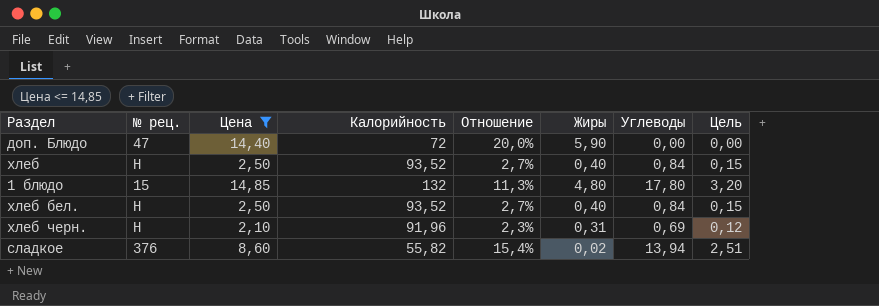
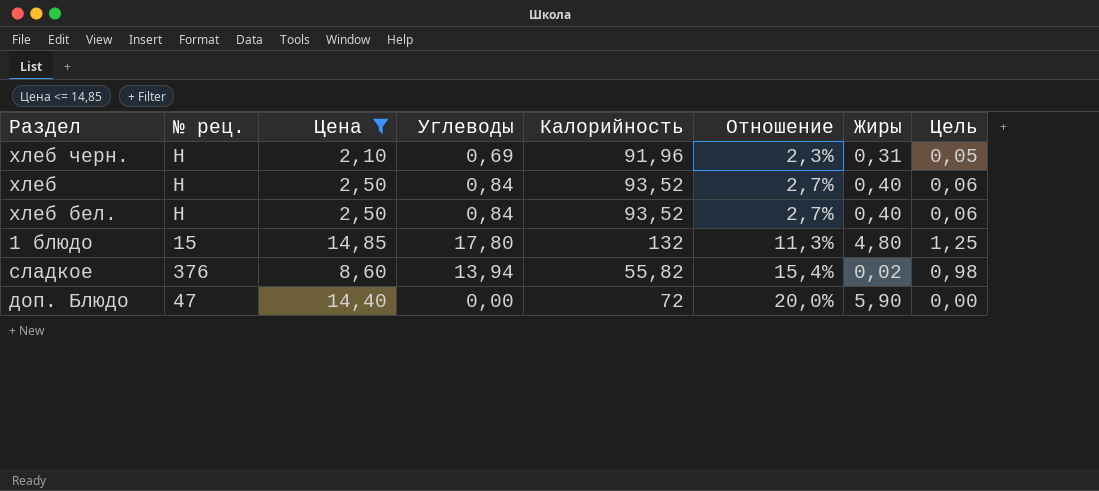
row order: none -> Отношение ascending
column Углеводы | position: 7 -> 4
column Цель | formula: [Углеводы] * 0,18 -> [Углеводы] * 0,07

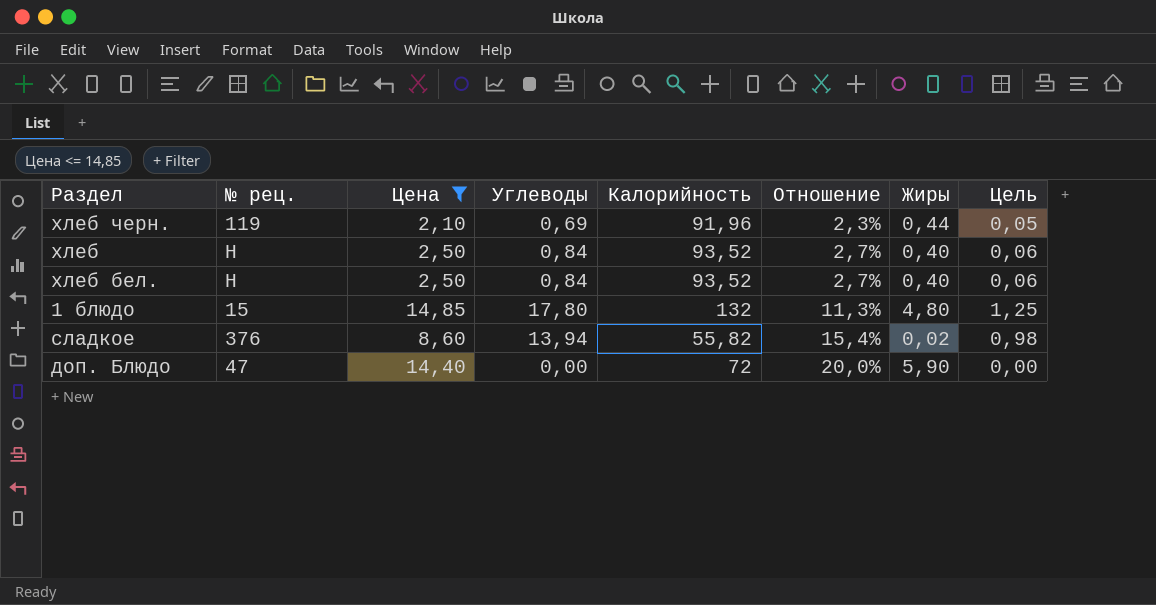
хлеб черн. | № рец.: Н -> 119
хлеб черн. | Жиры: 0,31 -> 0,44

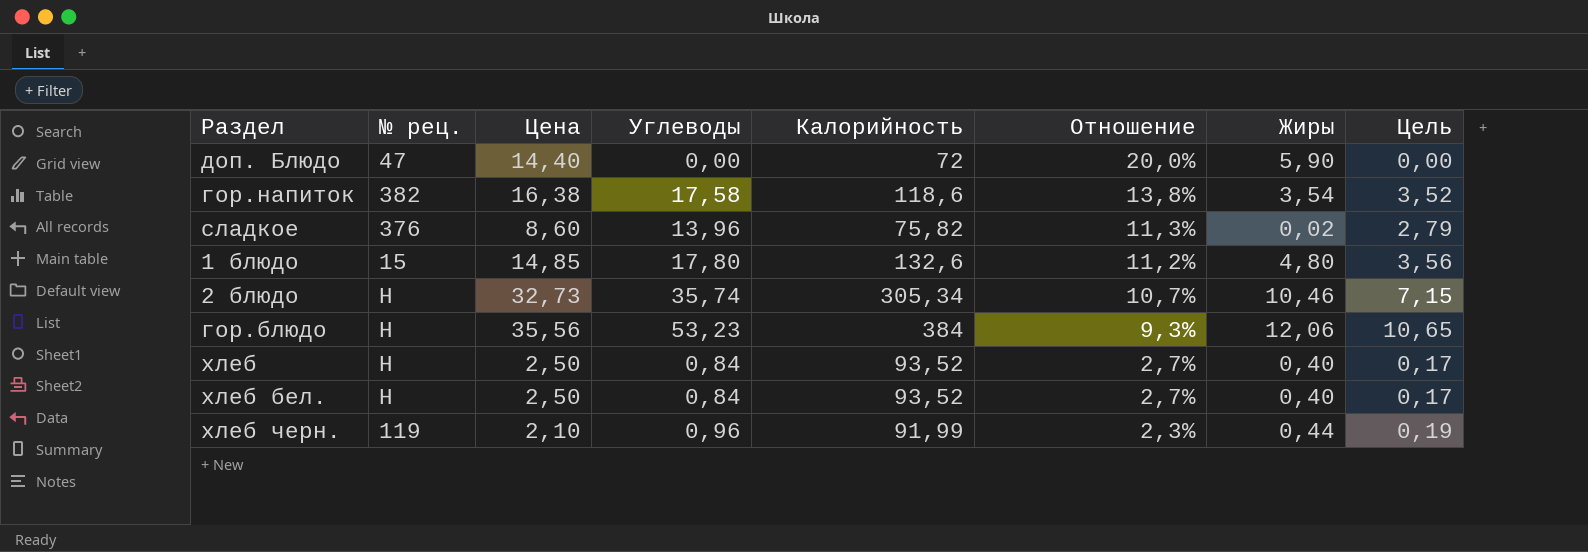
filter: Цена <= 14,85 -> none
row order: Отношение ascending -> Отношение descending
column Цель | formula: [Углеводы] * 0,07 -> [Углеводы] * 0,2
сладкое | Углеводы: 13,94 -> 13,96
сладкое | Калорийность: 55,82 -> 75,82
сладкое | Отношение: 15,4% -> 11,3%
1 блюдо | Калорийность: 132 -> 132,6
1 блюдо | Отношение: 11,3% -> 11,2%
хлеб черн. | Углеводы: 0,69 -> 0,96
хлеб черн. | Калорийность: 91,96 -> 91,99

